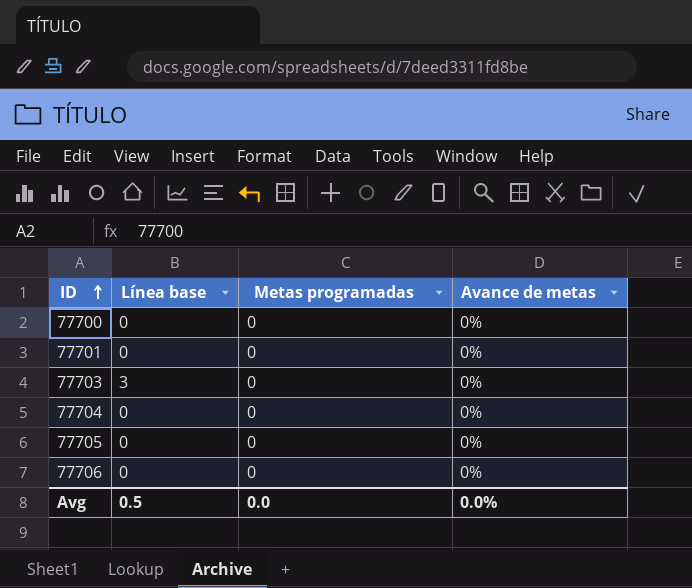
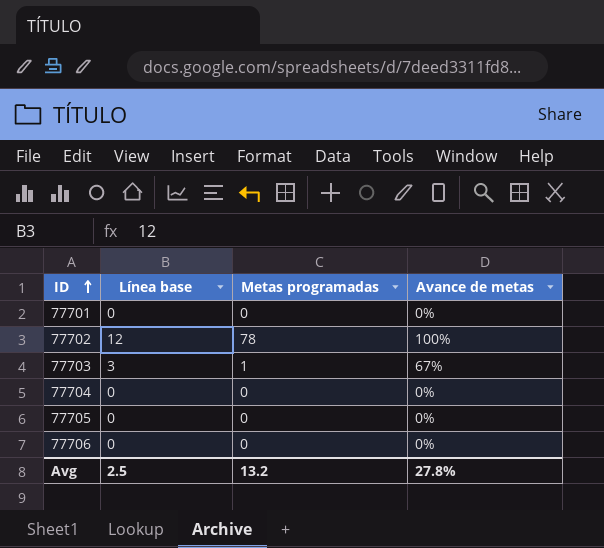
row 77700: 0 | 0 | 0% -> none
row 77702: none -> 12 | 78 | 100%
77703 | Metas programadas: 0 -> 1
77703 | Avance de metas: 0% -> 67%
Avg | Línea base: 0.5 -> 2.5
Avg | Metas programadas: 0.0 -> 13.2
Avg | Avance de metas: 0.0% -> 27.8%

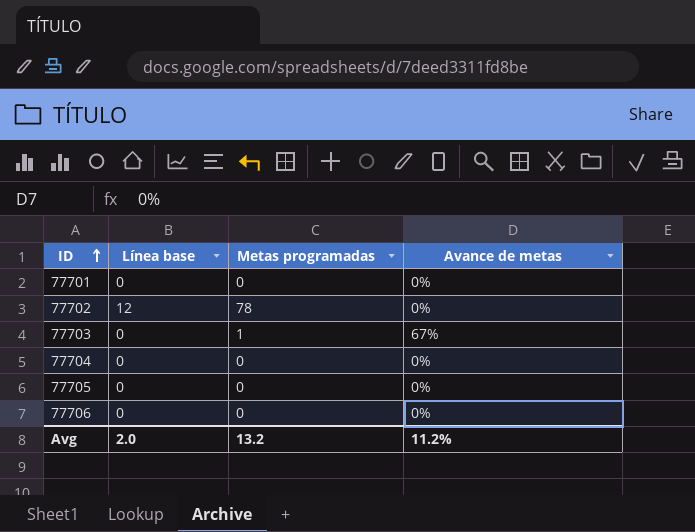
77702 | Avance de metas: 100% -> 0%
77703 | Línea base: 3 -> 0
Avg | Línea base: 2.5 -> 2.0
Avg | Avance de metas: 27.8% -> 11.2%

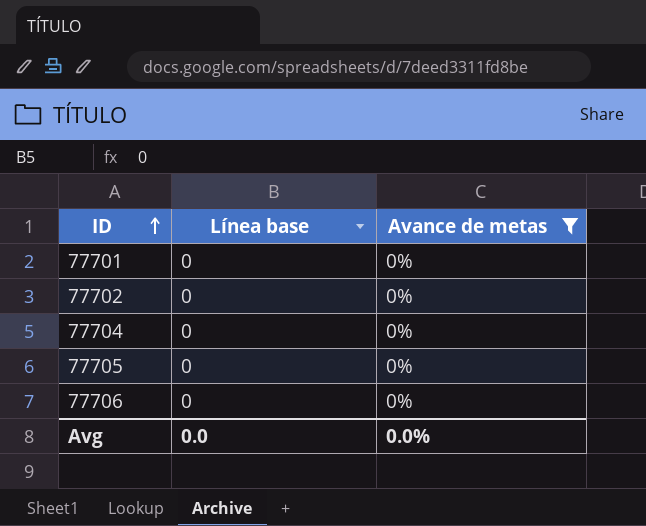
filter: none -> Avance de metas = 0%
column Metas programadas | position: 3 -> none
77702 | Línea base: 12 -> 0
Avg | Línea base: 2.0 -> 0.0
Avg | Avance de metas: 11.2% -> 0.0%

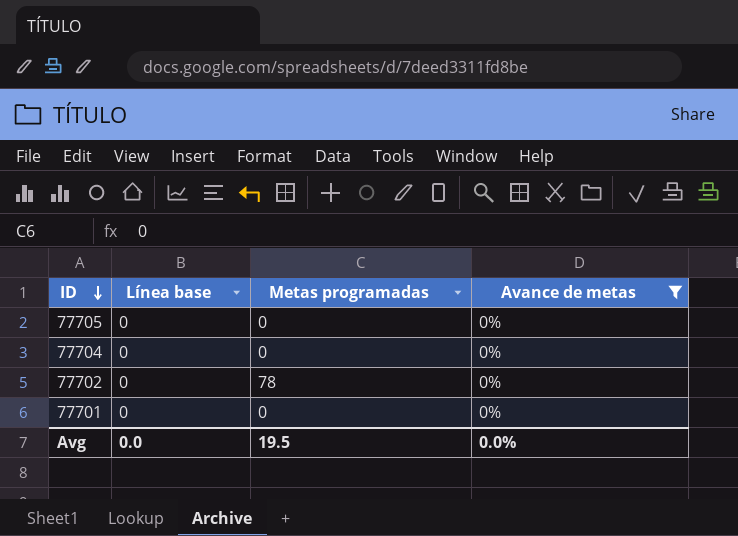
row order: ID ascending -> ID descending
column Metas programadas | position: none -> 3
row 77706: 0 | 0% -> none

